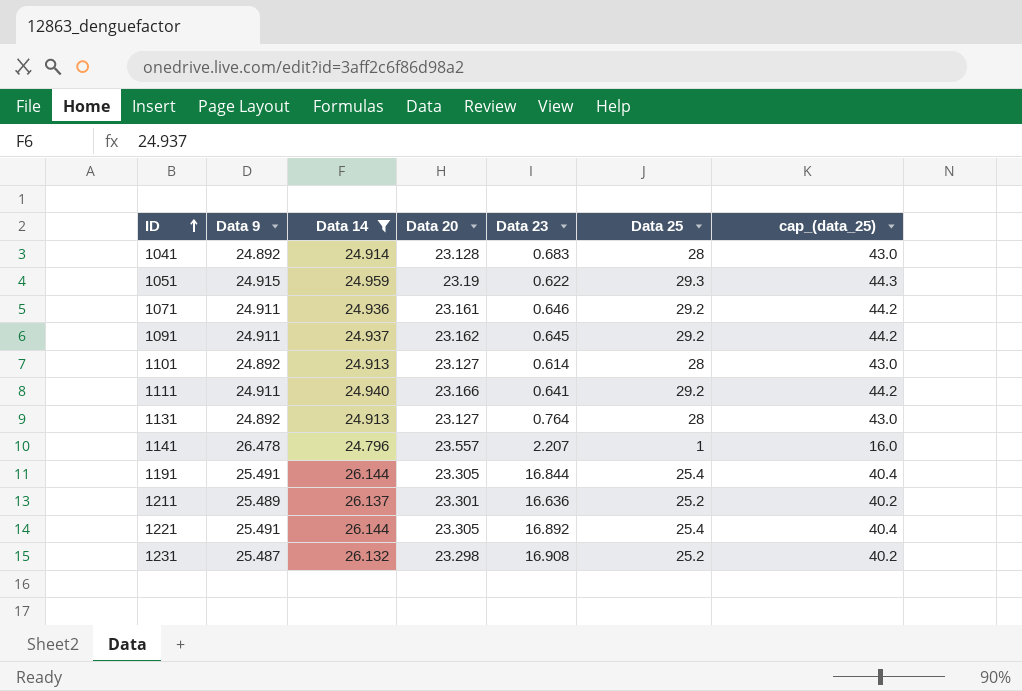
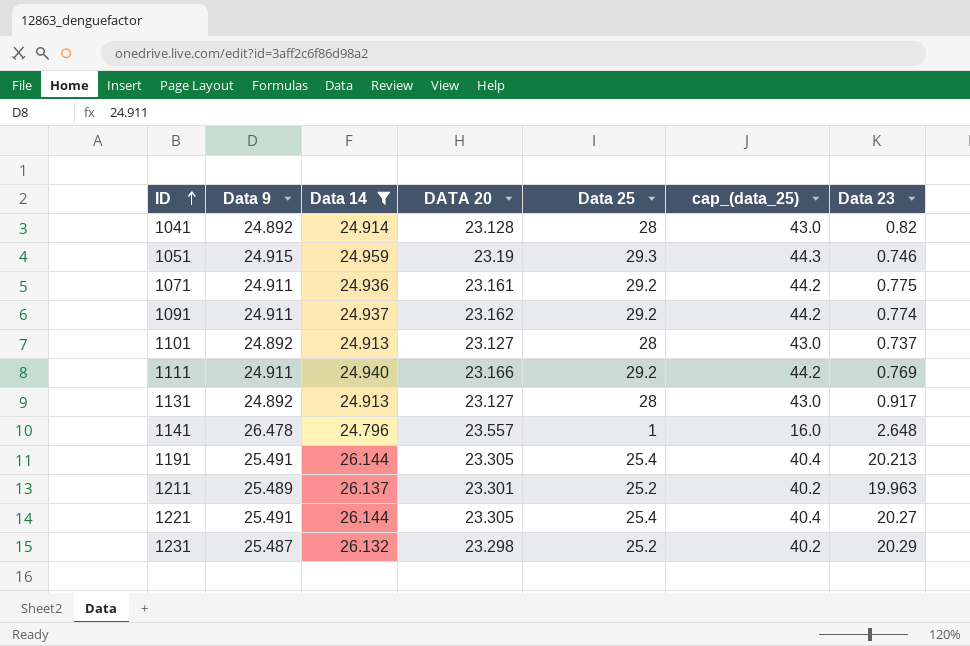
column name: Data 20 -> DATA 20
column Data 23 | position: 5 -> 7
1041 | Data 23: 0.683 -> 0.82
1051 | Data 23: 0.622 -> 0.746
1071 | Data 23: 0.646 -> 0.775
1091 | Data 23: 0.645 -> 0.774
1101 | Data 23: 0.614 -> 0.737
1111 | Data 23: 0.641 -> 0.769
1131 | Data 23: 0.764 -> 0.917
1141 | Data 23: 2.207 -> 2.648
1191 | Data 23: 16.844 -> 20.213
1211 | Data 23: 16.636 -> 19.963
1221 | Data 23: 16.892 -> 20.27
1231 | Data 23: 16.908 -> 20.29

